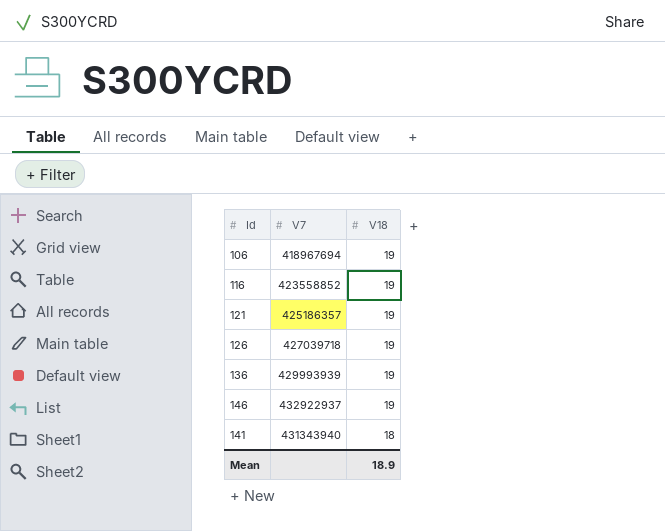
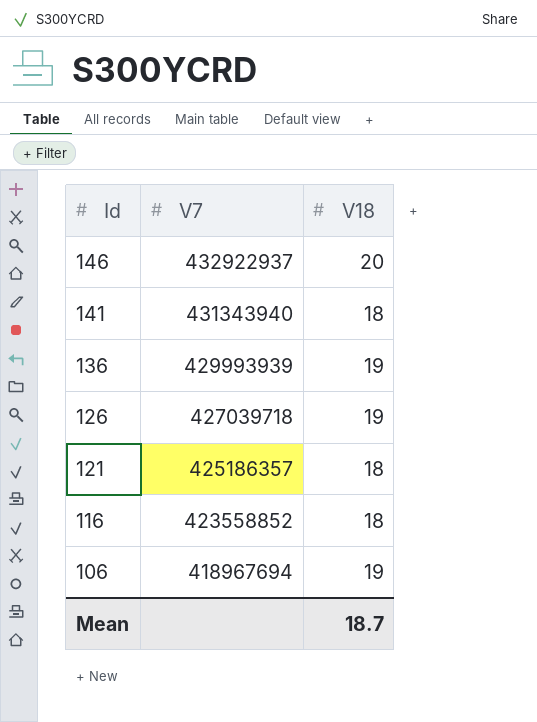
row order: V18 descending -> Id descending
146 | V18: 19 -> 20
121 | V18: 19 -> 18
116 | V18: 19 -> 18
Mean | V18: 18.9 -> 18.7

